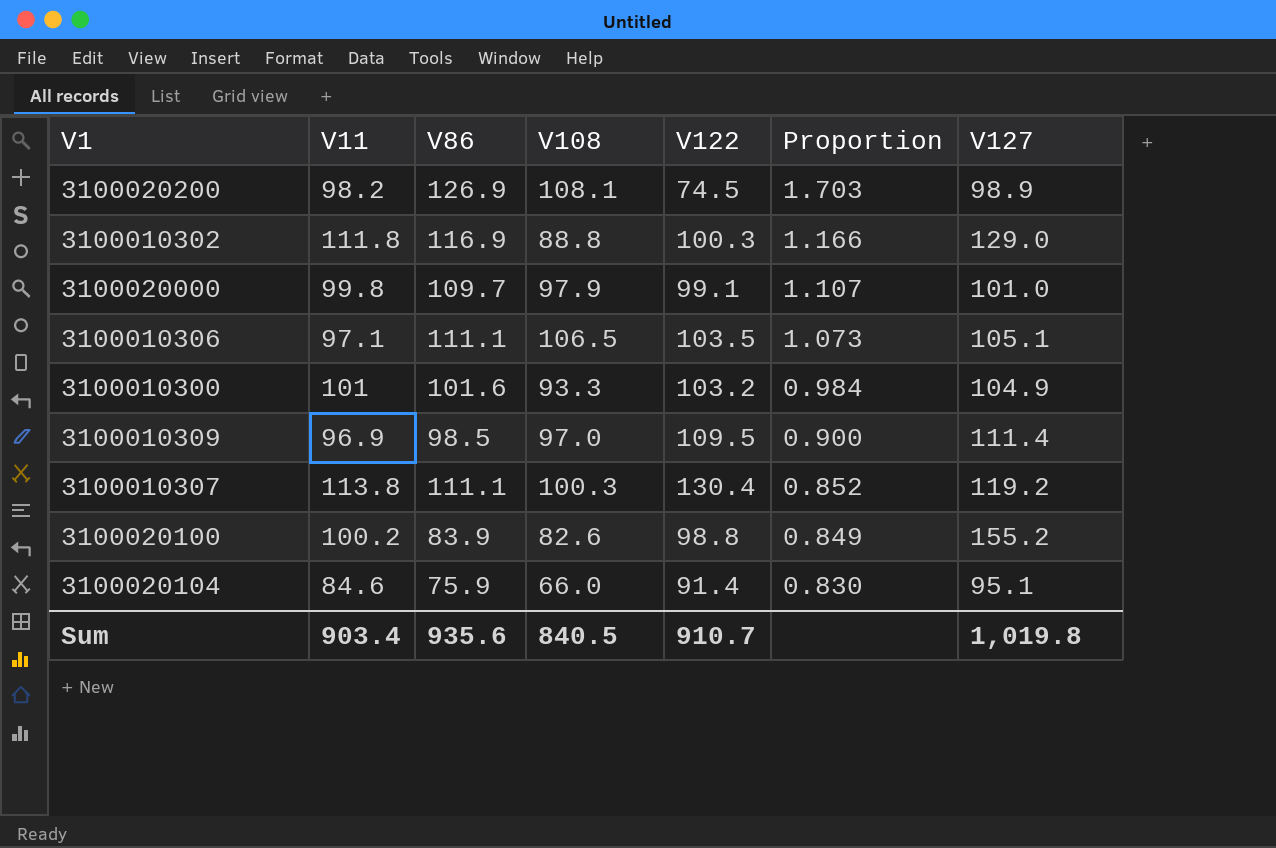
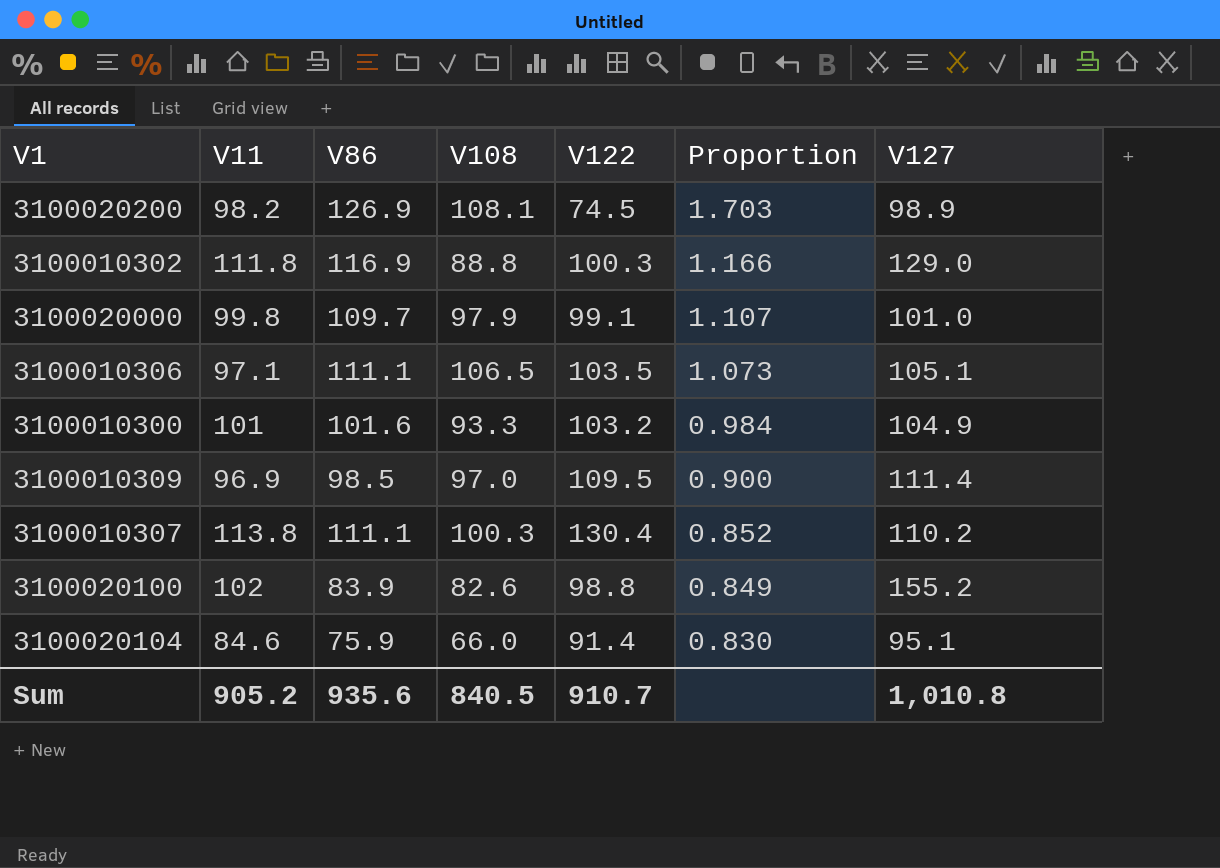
3100010307 | V127: 119.2 -> 110.2
3100020100 | V11: 100.2 -> 102
Sum | V11: 903.4 -> 905.2
Sum | V127: 1,019.8 -> 1,010.8

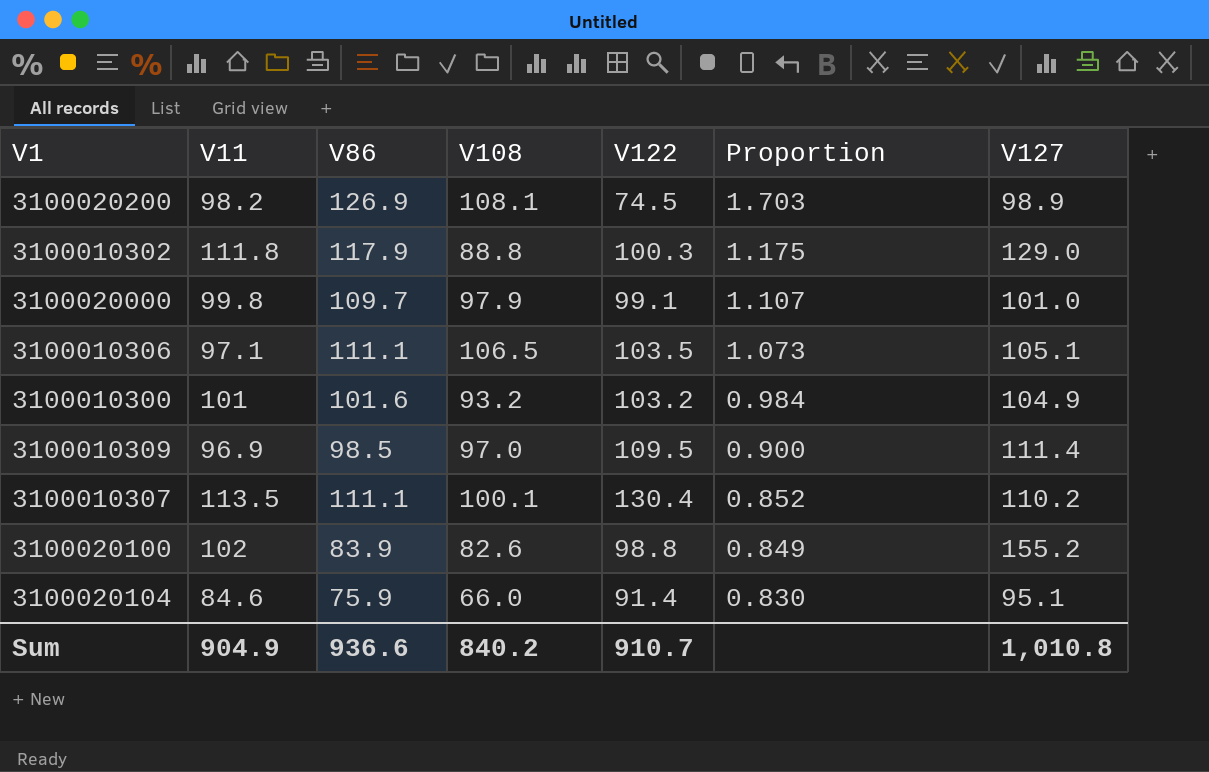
3100010302 | V86: 116.9 -> 117.9
3100010302 | Proportion: 1.166 -> 1.175
3100010300 | V108: 93.3 -> 93.2
3100010307 | V11: 113.8 -> 113.5
3100010307 | V108: 100.3 -> 100.1
Sum | V11: 905.2 -> 904.9
Sum | V86: 935.6 -> 936.6
Sum | V108: 840.5 -> 840.2

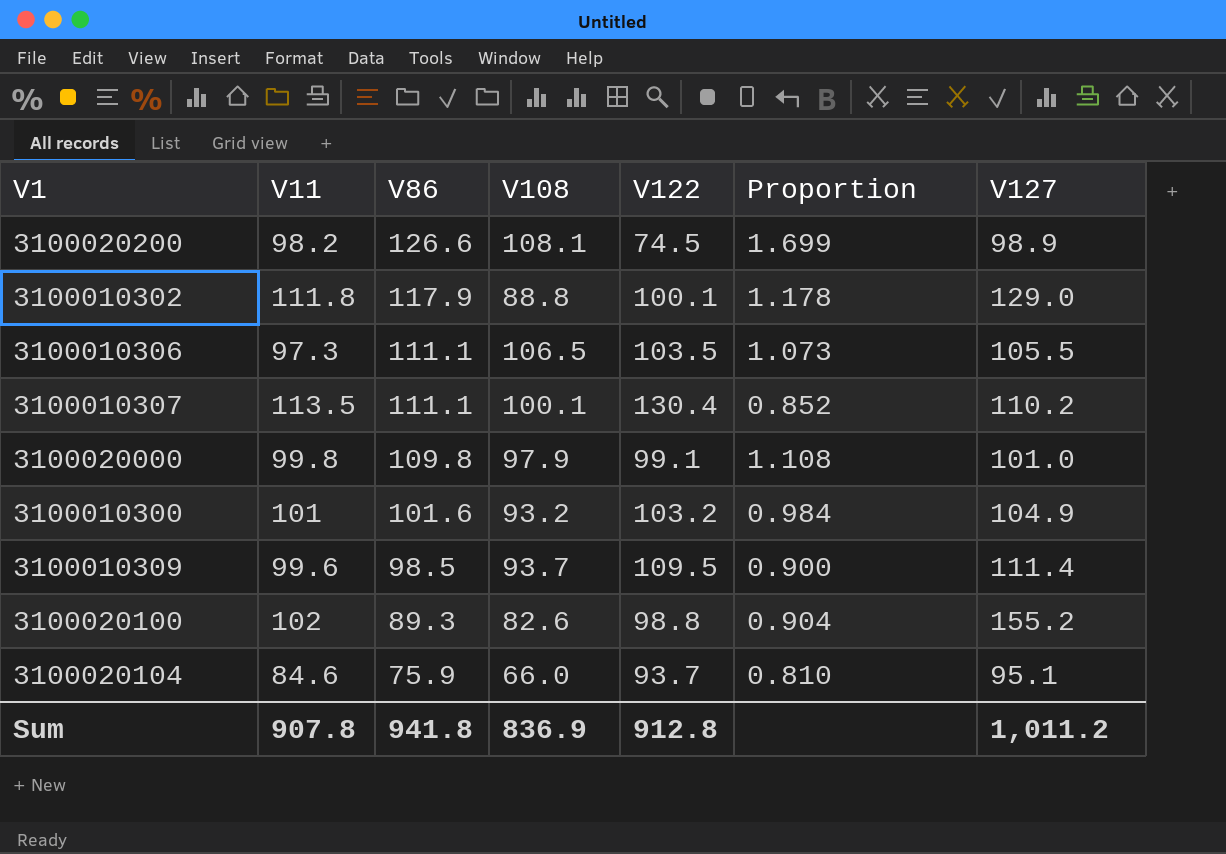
row order: Proportion descending -> V86 descending
3100020200 | V86: 126.9 -> 126.6
3100020200 | Proportion: 1.703 -> 1.699
3100010302 | V122: 100.3 -> 100.1
3100010302 | Proportion: 1.175 -> 1.178
3100010306 | V11: 97.1 -> 97.3
3100010306 | V127: 105.1 -> 105.5
3100020000 | V86: 109.7 -> 109.8
3100020000 | Proportion: 1.107 -> 1.108
3100010309 | V11: 96.9 -> 99.6
3100010309 | V108: 97.0 -> 93.7
3100020100 | V86: 83.9 -> 89.3
3100020100 | Proportion: 0.849 -> 0.904
3100020104 | V122: 91.4 -> 93.7
3100020104 | Proportion: 0.830 -> 0.810
Sum | V11: 904.9 -> 907.8
Sum | V86: 936.6 -> 941.8
Sum | V108: 840.2 -> 836.9
Sum | V122: 910.7 -> 912.8
Sum | V127: 1,010.8 -> 1,011.2

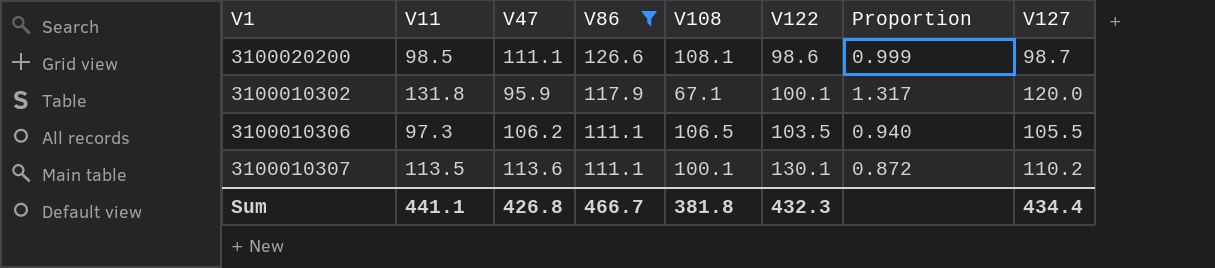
filter: none -> V86 >= 111.1
column V47 | position: none -> 3
column Proportion | formula: [V86] / [V122] -> [V11] / [V122]
3100020200 | V11: 98.2 -> 98.5
3100020200 | V122: 74.5 -> 98.6
3100020200 | V127: 98.9 -> 98.7
3100010302 | V11: 111.8 -> 131.8
3100010302 | V108: 88.8 -> 67.1
3100010302 | V127: 129.0 -> 120.0
3100010307 | V122: 130.4 -> 130.1
Sum | V11: 907.8 -> 441.1
Sum | V86: 941.8 -> 466.7
Sum | V108: 836.9 -> 381.8
Sum | V122: 912.8 -> 432.3
Sum | V127: 1,011.2 -> 434.4

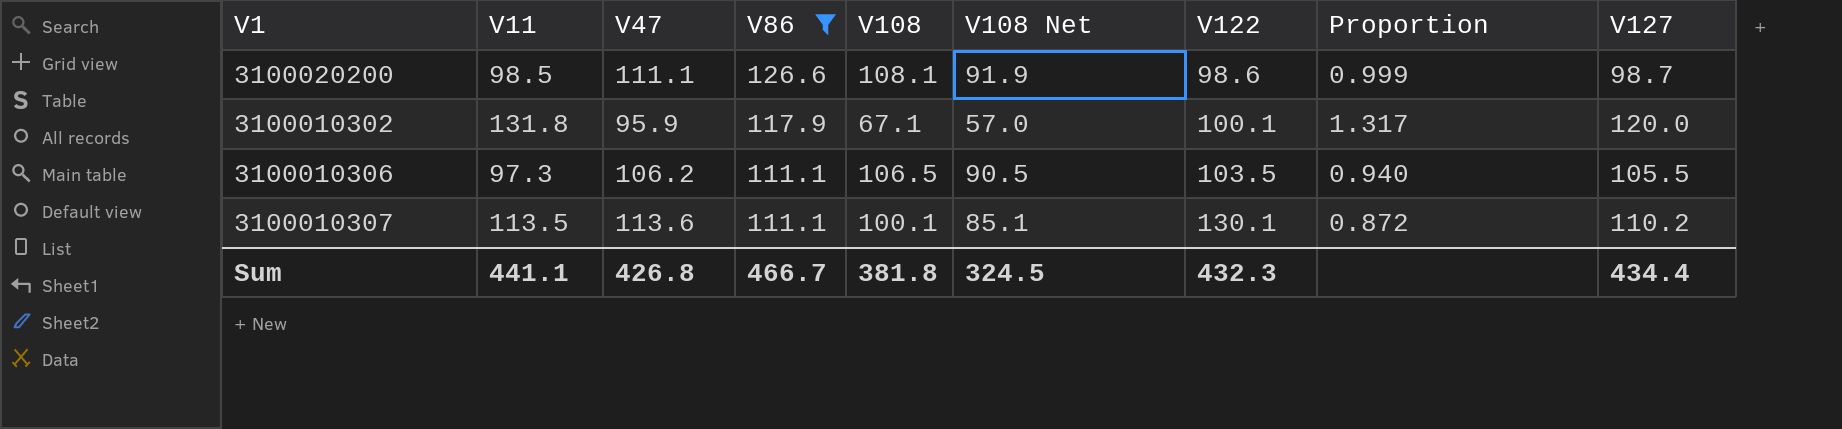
column V108 Net | formula: none -> [V108] * 0.85

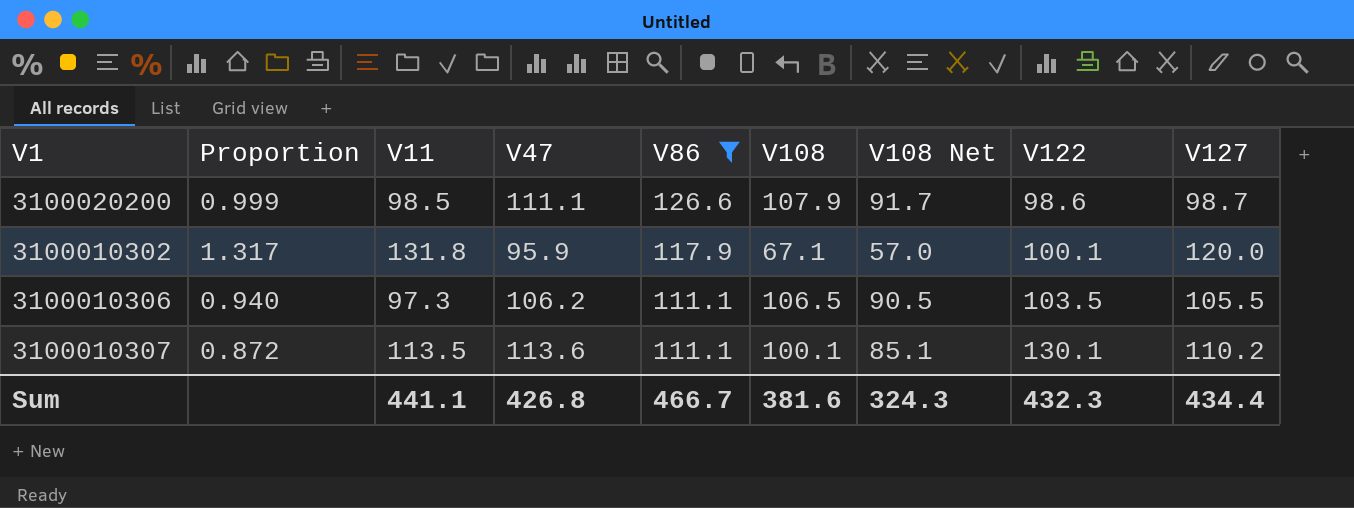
column Proportion | position: 8 -> 2
3100020200 | V108: 108.1 -> 107.9
3100020200 | V108 Net: 91.9 -> 91.7
Sum | V108: 381.8 -> 381.6
Sum | V108 Net: 324.5 -> 324.3

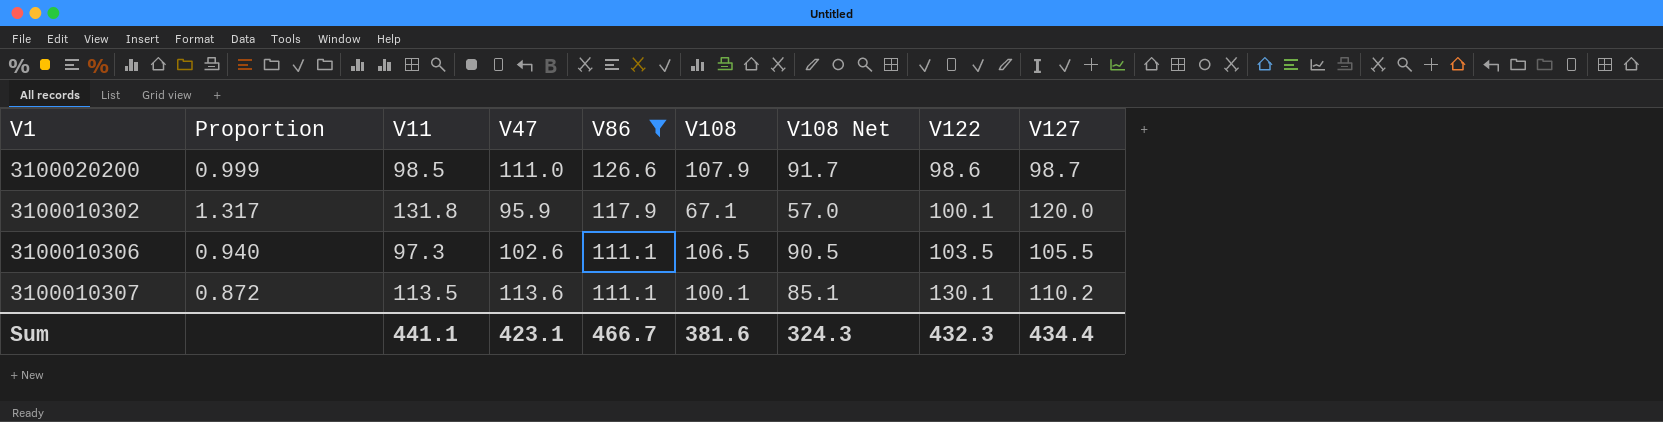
3100020200 | V47: 111.1 -> 111.0
3100010306 | V47: 106.2 -> 102.6
Sum | V47: 426.8 -> 423.1

